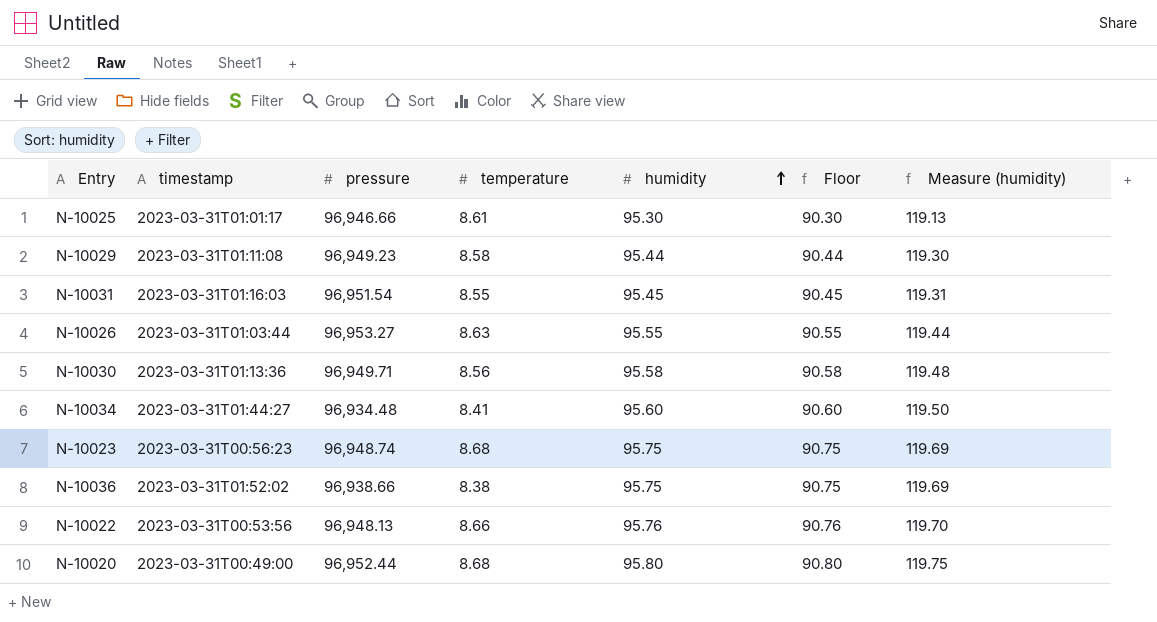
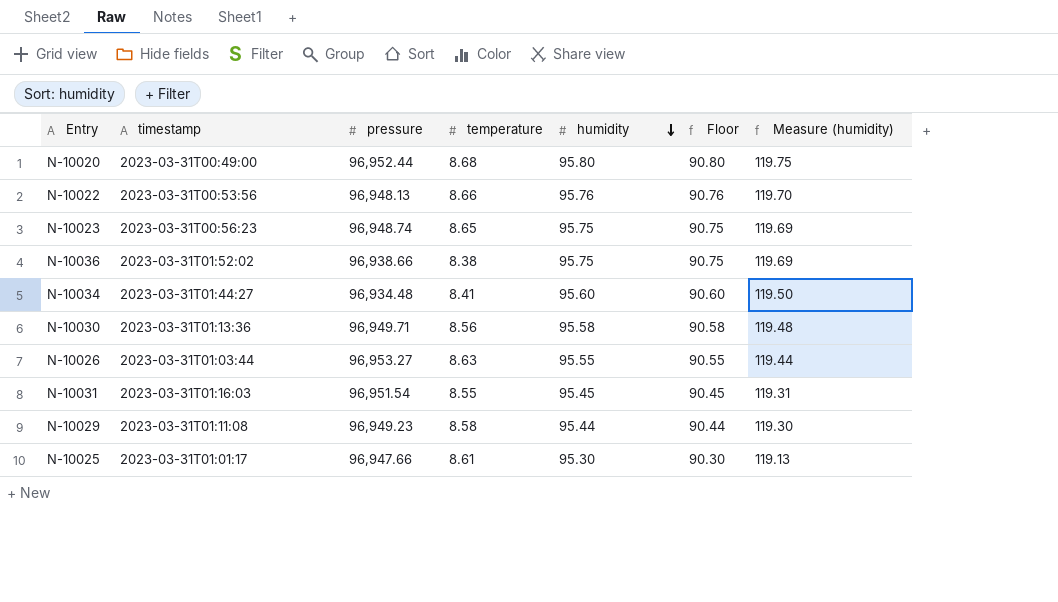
row order: humidity ascending -> humidity descending
N-10023 | temperature: 8.68 -> 8.65
N-10025 | pressure: 96,946.66 -> 96,947.66

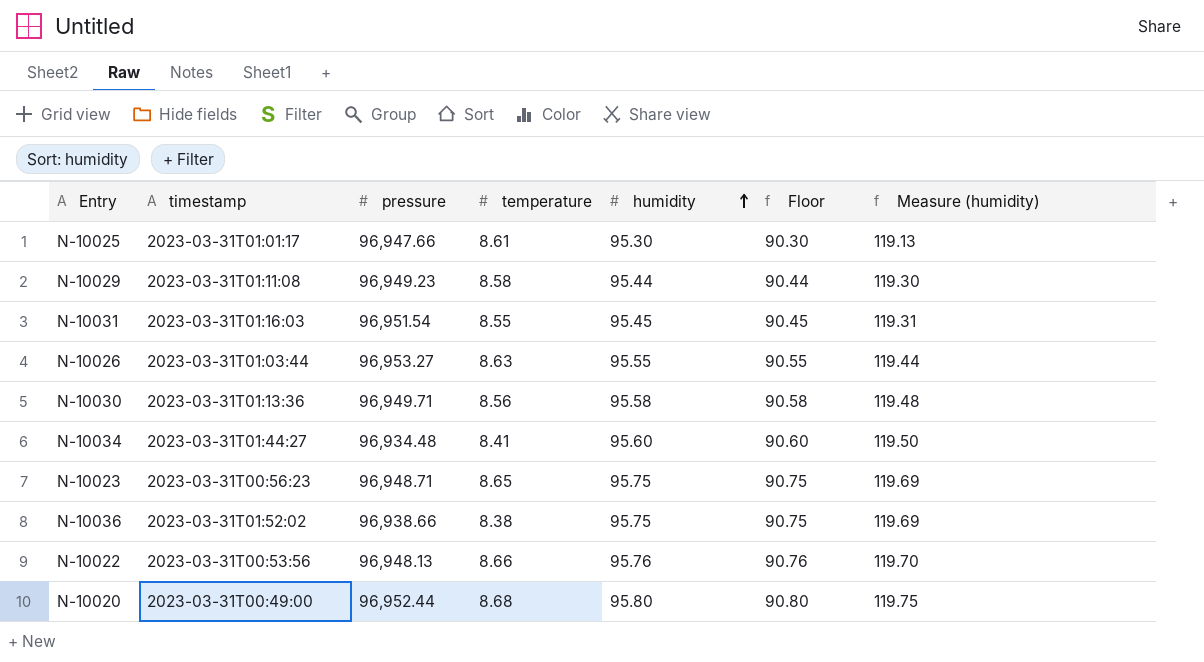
row order: humidity descending -> humidity ascending
N-10023 | pressure: 96,948.74 -> 96,948.71

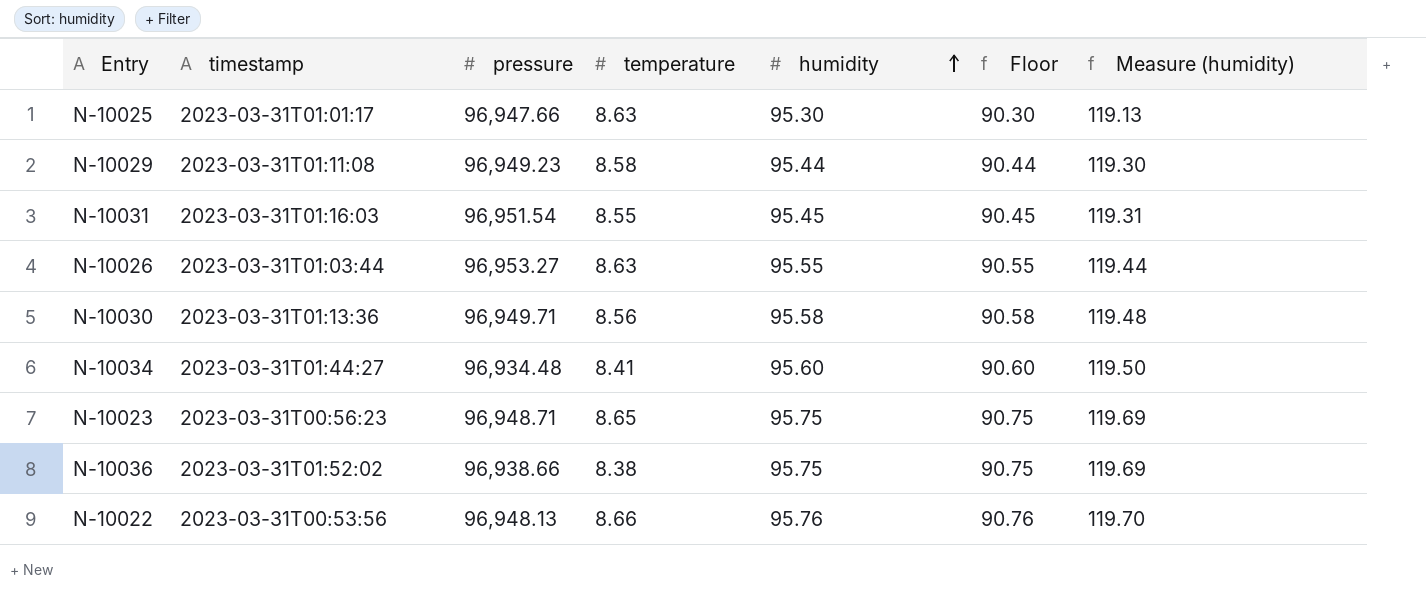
row N-10020: 2023-03-31T00:49:00 | 96,952.44 | 8.68 | 95.80 | 90.80 | 119.75 -> none
N-10025 | temperature: 8.61 -> 8.63

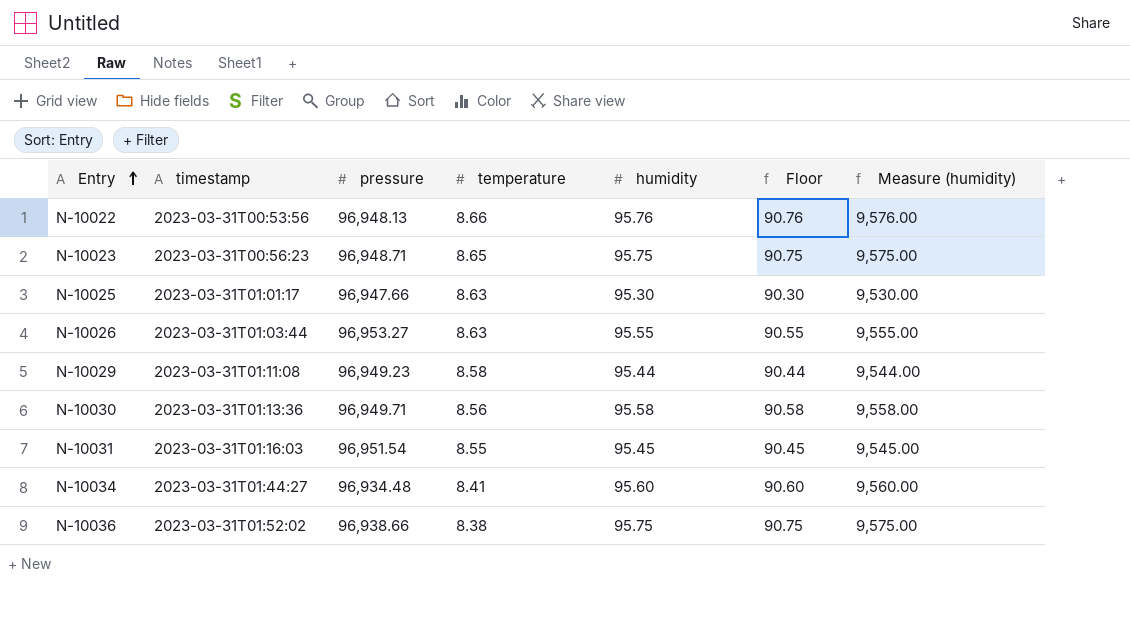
row order: humidity ascending -> Entry ascending
column Measure (humidity) | formula: [humidity] * 1.25 -> [humidity] * 100

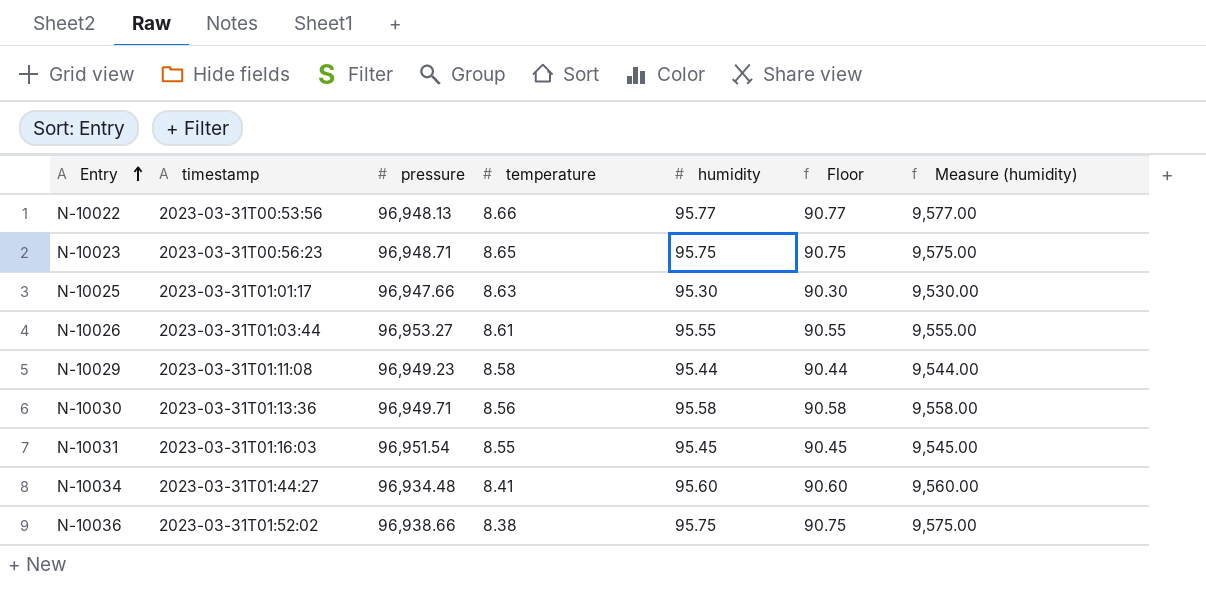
N-10022 | humidity: 95.76 -> 95.77
N-10022 | Floor: 90.76 -> 90.77
N-10022 | Measure (humidity): 9,576.00 -> 9,577.00
N-10026 | temperature: 8.63 -> 8.61

